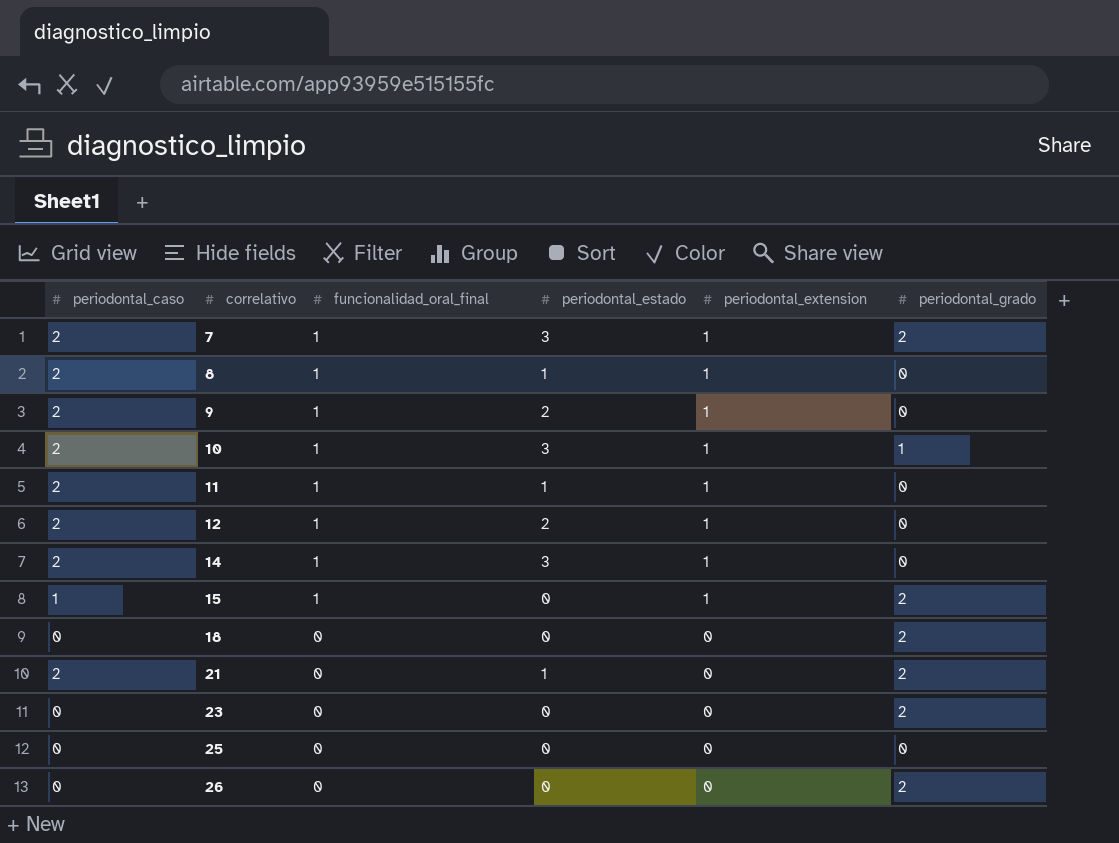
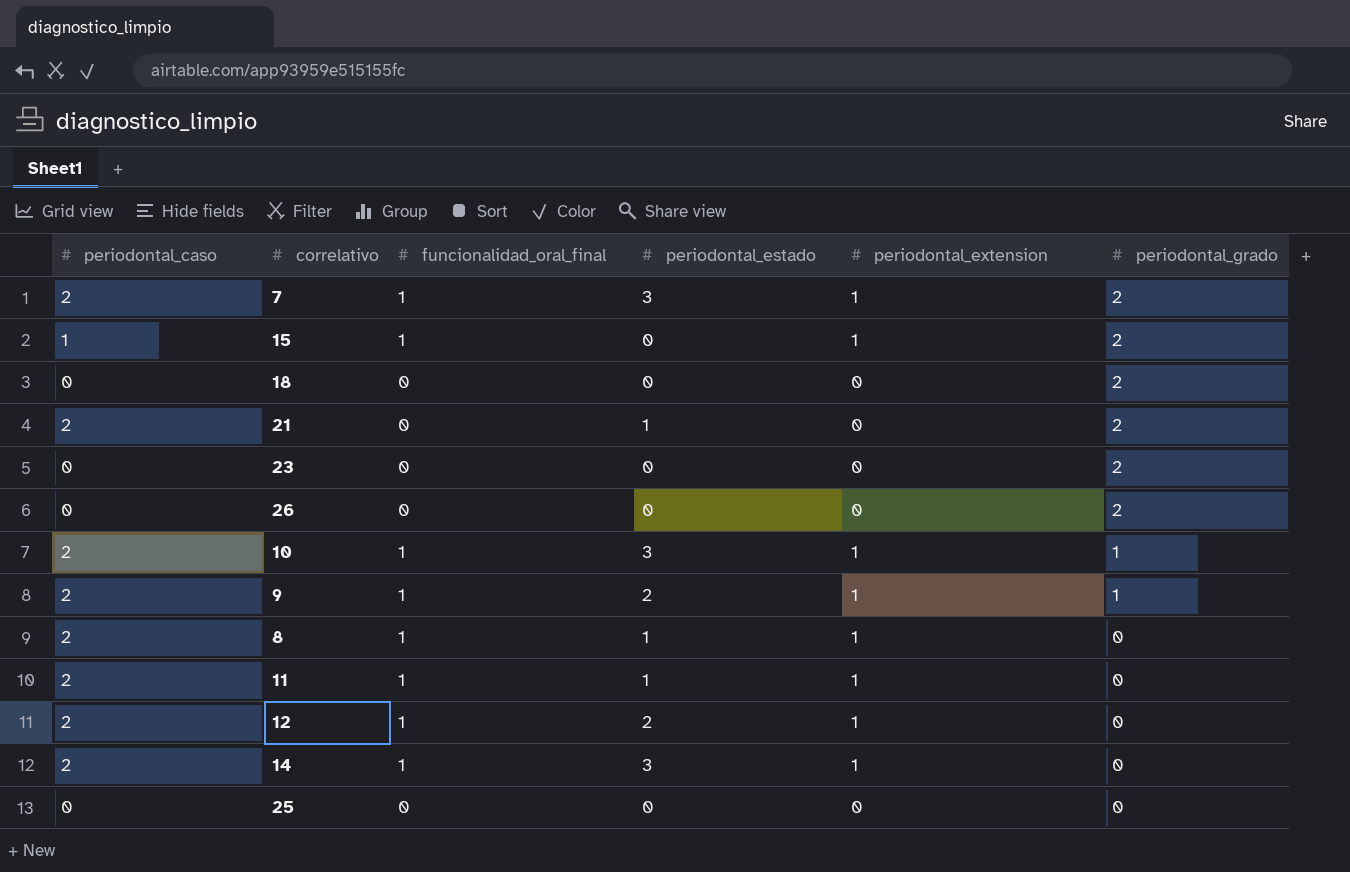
row order: correlativo ascending -> periodontal_grado descending
9 | periodontal_grado: 0 -> 1

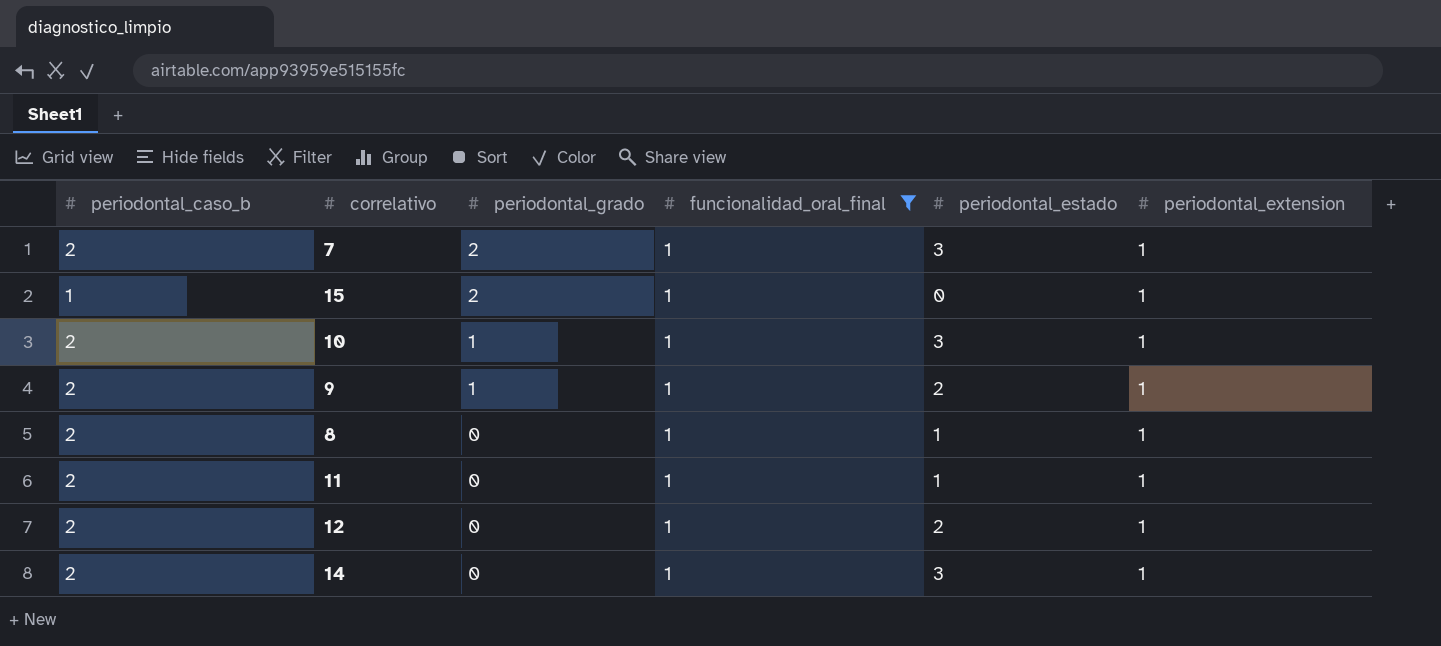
filter: none -> funcionalidad_oral_final = 1
column name: periodontal_caso -> periodontal_caso_b
column periodontal_grado | position: 6 -> 3

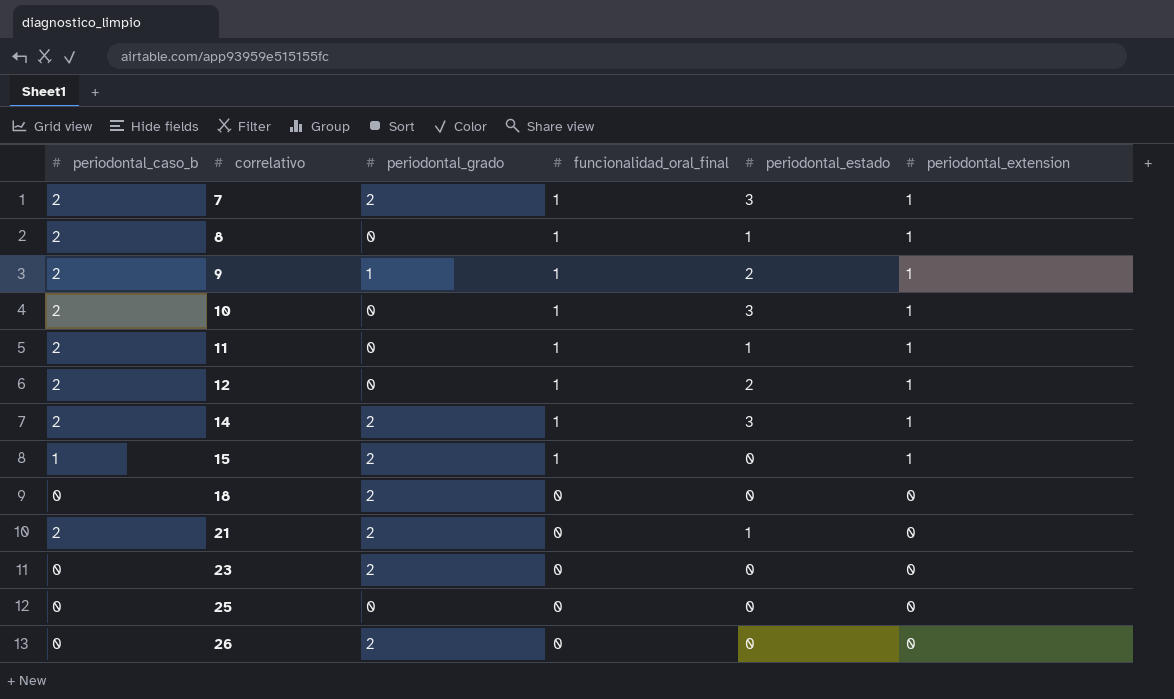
filter: funcionalidad_oral_final = 1 -> none
row order: periodontal_grado descending -> correlativo ascending
10 | periodontal_grado: 1 -> 0
14 | periodontal_grado: 0 -> 2

